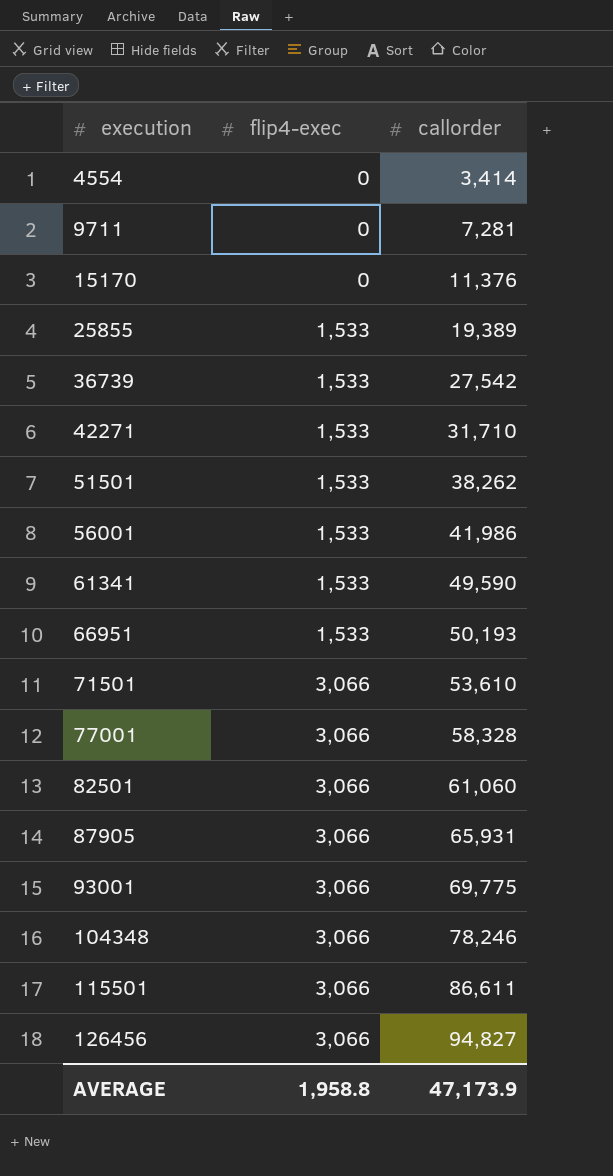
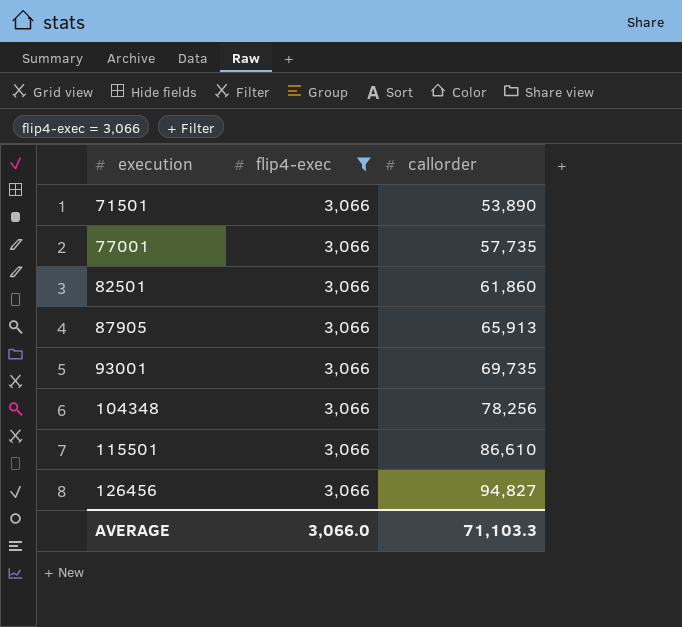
filter: none -> flip4-exec = 3,066
71501 | callorder: 53,610 -> 53,890
77001 | callorder: 58,328 -> 57,735
82501 | callorder: 61,060 -> 61,860
87905 | callorder: 65,931 -> 65,913
93001 | callorder: 69,775 -> 69,735
104348 | callorder: 78,246 -> 78,256
115501 | callorder: 86,611 -> 86,610
AVERAGE | flip4-exec: 1,958.8 -> 3,066.0
AVERAGE | callorder: 47,173.9 -> 71,103.3

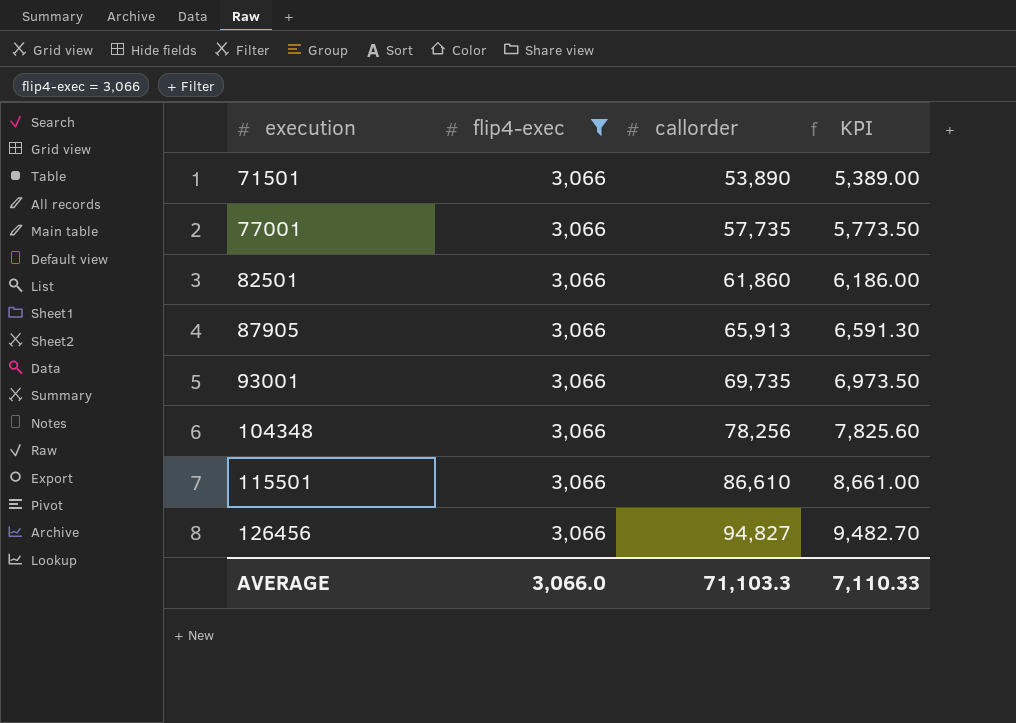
column KPI | formula: none -> [callorder] * 0.1

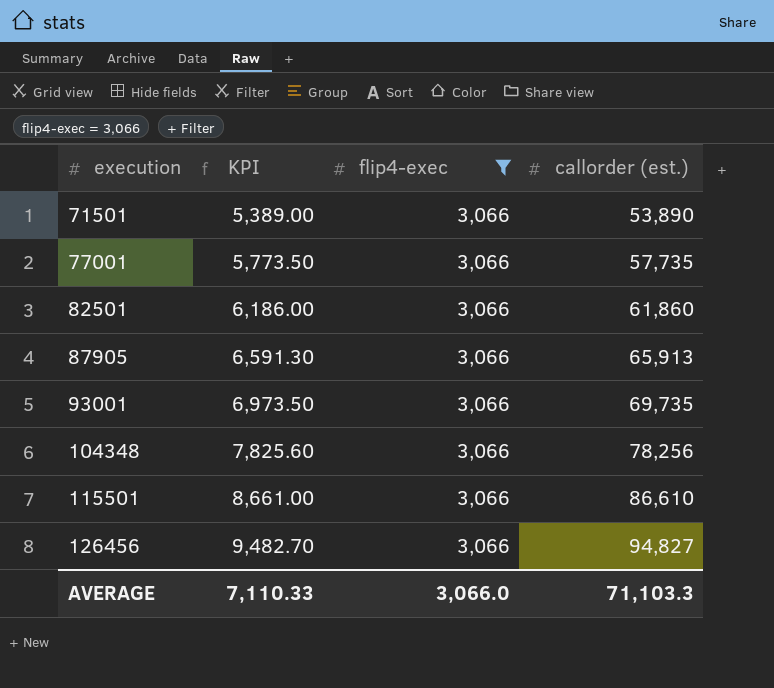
column KPI | position: 4 -> 2
column name: callorder -> callorder (est.)

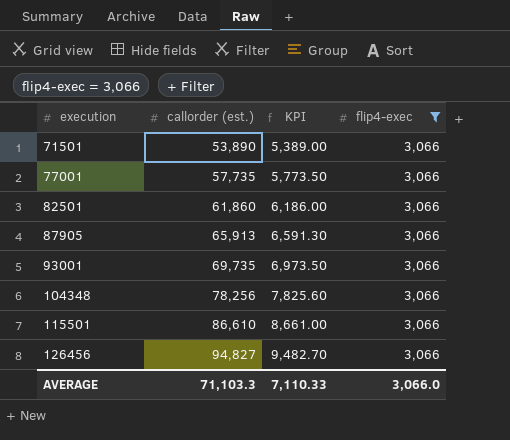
column callorder (est.) | position: 4 -> 2

